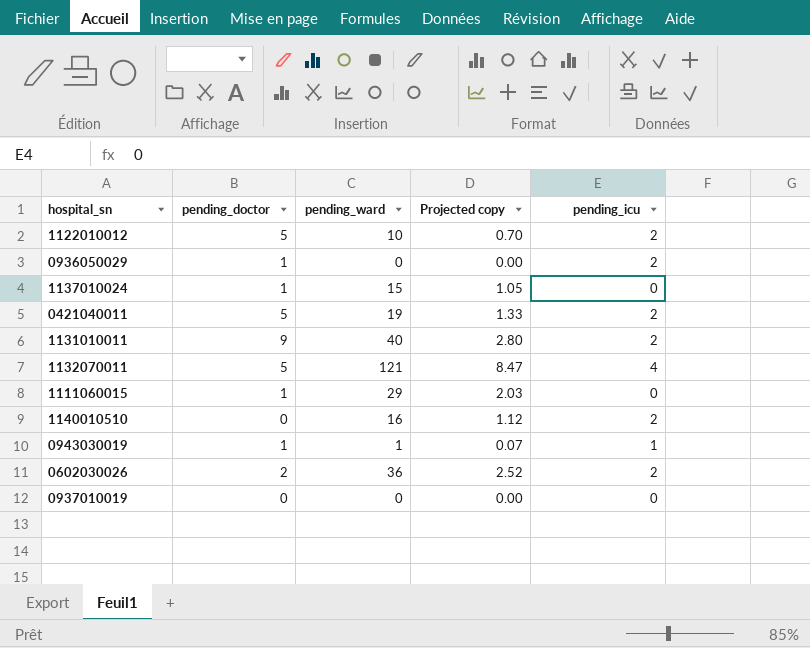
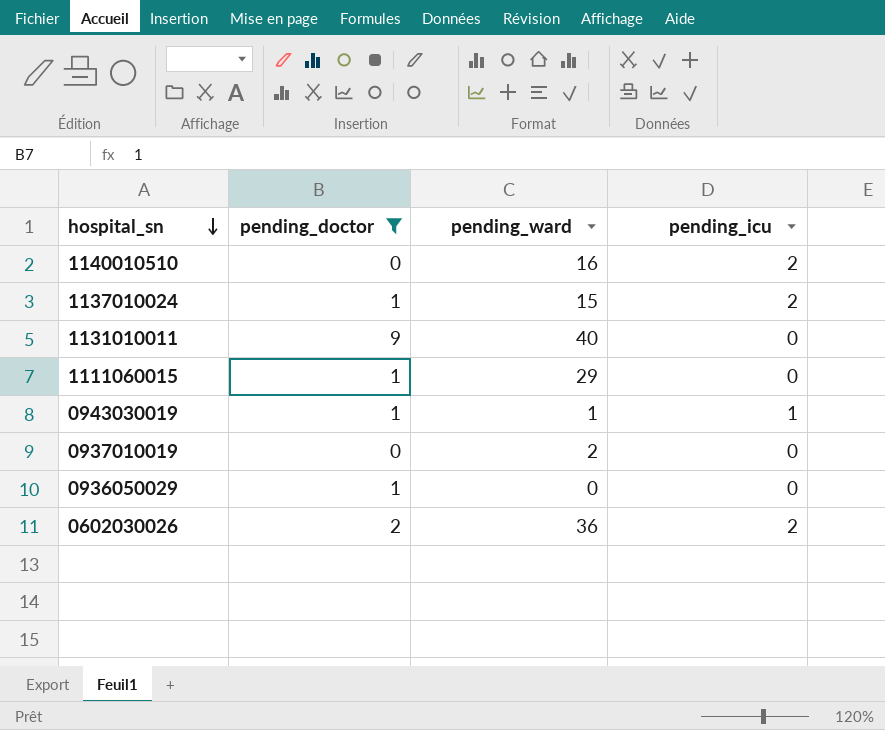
filter: none -> pending_doctor != 5
row order: none -> hospital_sn descending
column Projected copy | formula: [pending_ward] * 0.07 -> none
1137010024 | pending_icu: 0 -> 2
1131010011 | pending_icu: 2 -> 0
0937010019 | pending_ward: 0 -> 2
0936050029 | pending_icu: 2 -> 0

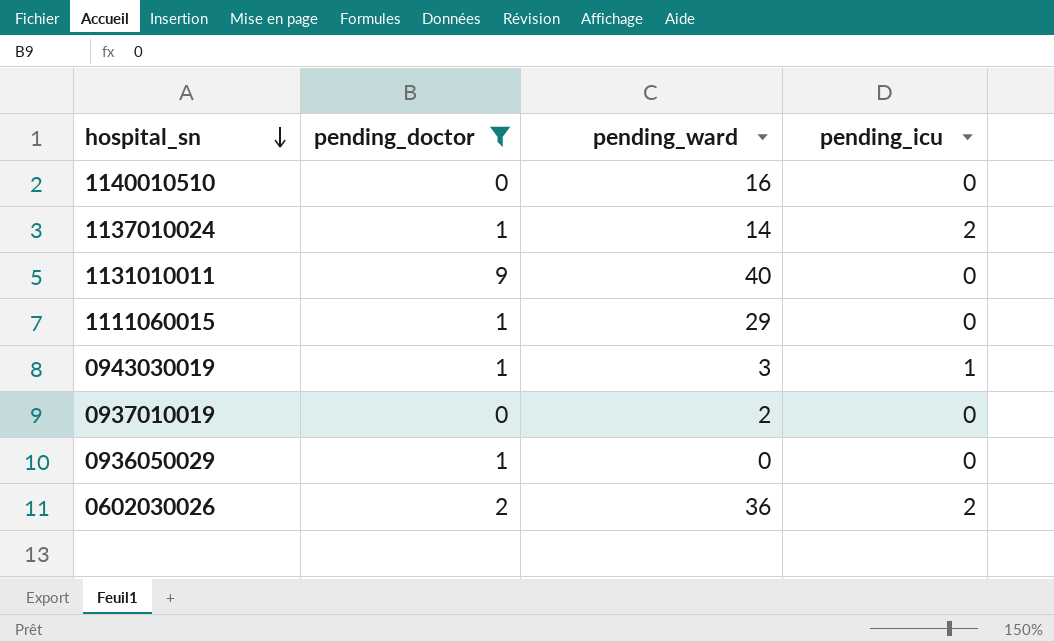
1140010510 | pending_icu: 2 -> 0
1137010024 | pending_ward: 15 -> 14
0943030019 | pending_ward: 1 -> 3

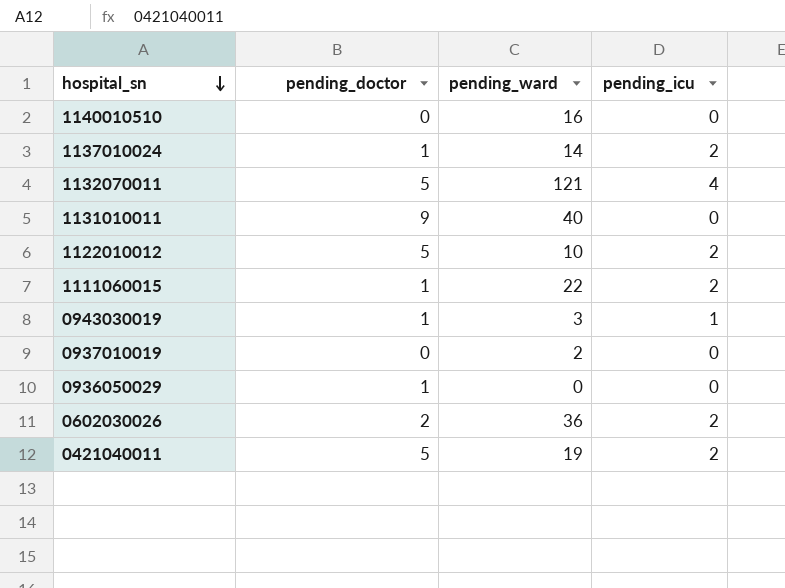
filter: pending_doctor != 5 -> none
1111060015 | pending_ward: 29 -> 22
1111060015 | pending_icu: 0 -> 2

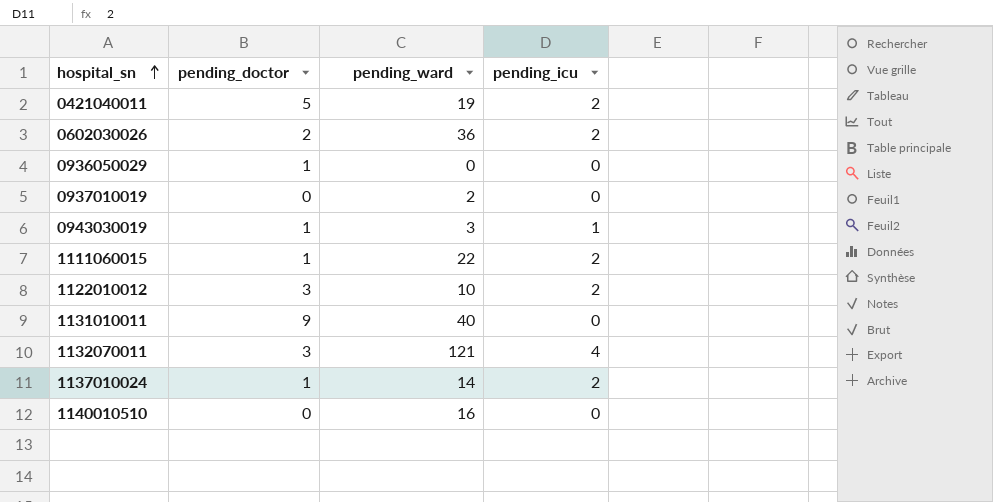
row order: hospital_sn descending -> hospital_sn ascending
1122010012 | pending_doctor: 5 -> 3
1132070011 | pending_doctor: 5 -> 3

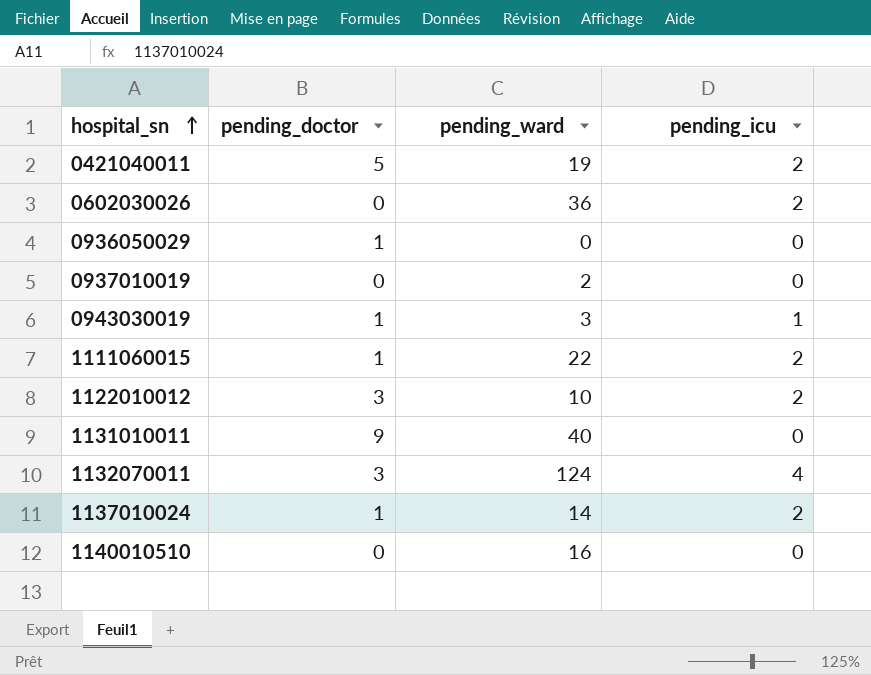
0602030026 | pending_doctor: 2 -> 0
1132070011 | pending_ward: 121 -> 124

